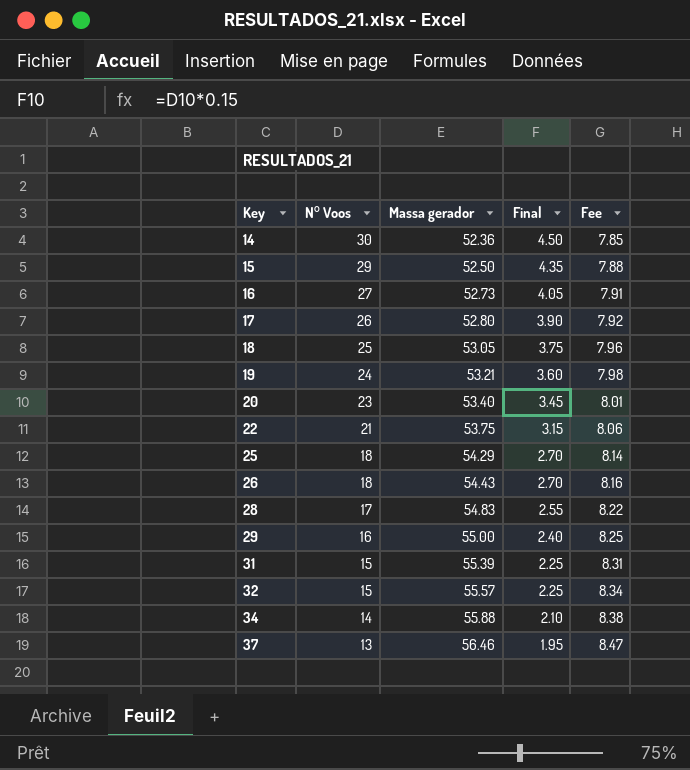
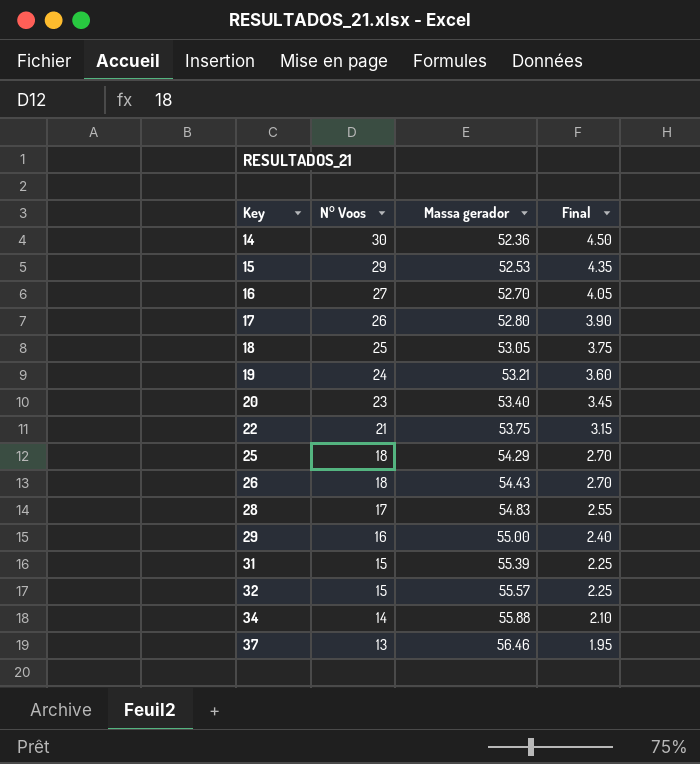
column Fee | formula: [Massa gerador] * 0.15 -> none
15 | Massa gerador: 52.50 -> 52.53
16 | Massa gerador: 52.73 -> 52.70

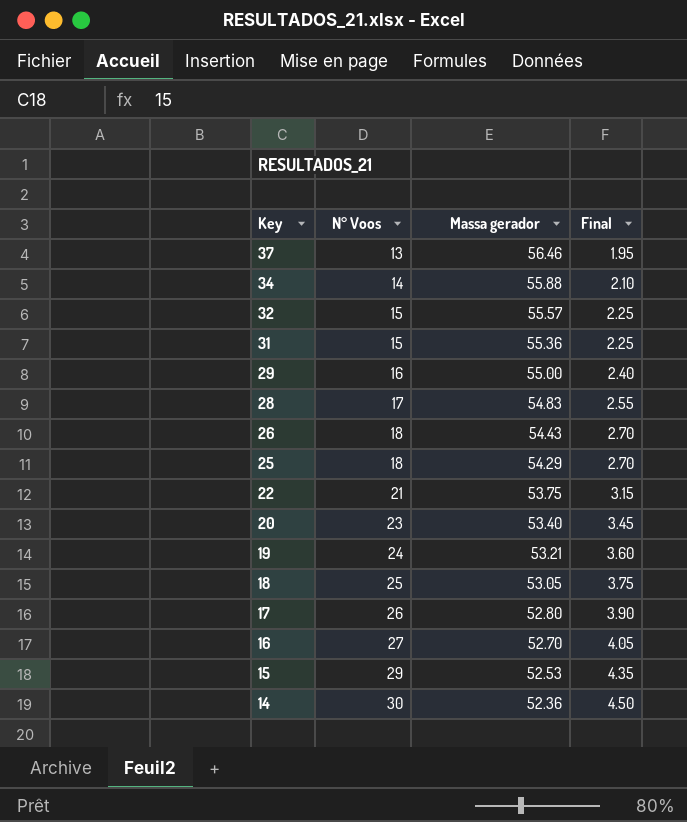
row order: Key ascending -> Key descending
31 | Massa gerador: 55.39 -> 55.36

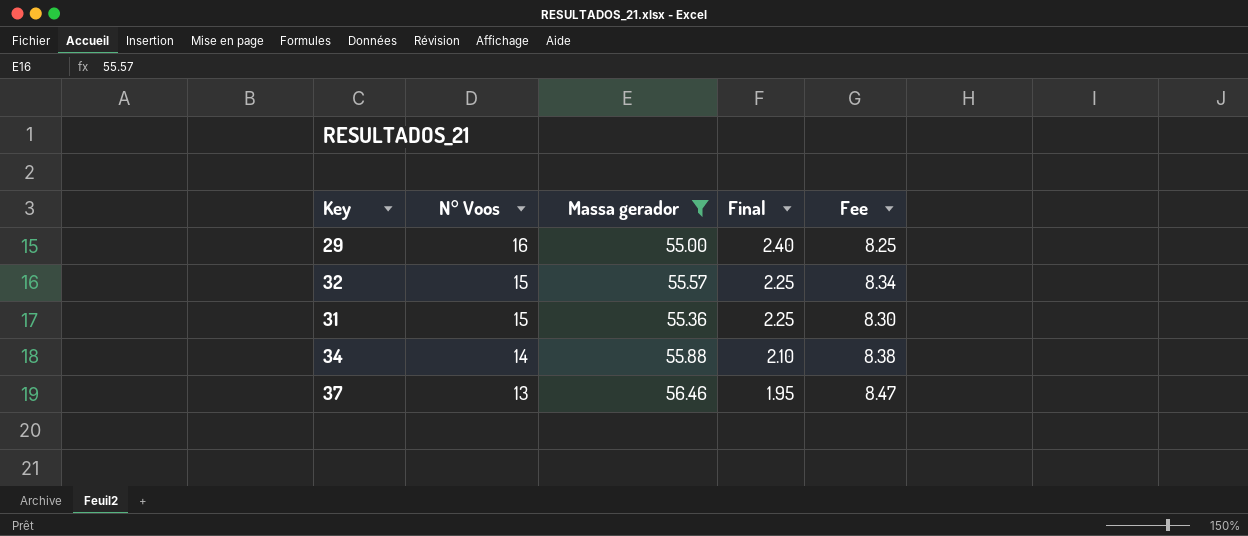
filter: none -> Massa gerador >= 55.00
row order: Key descending -> N° Voos descending
column Fee | formula: none -> [Massa gerador] * 0.15

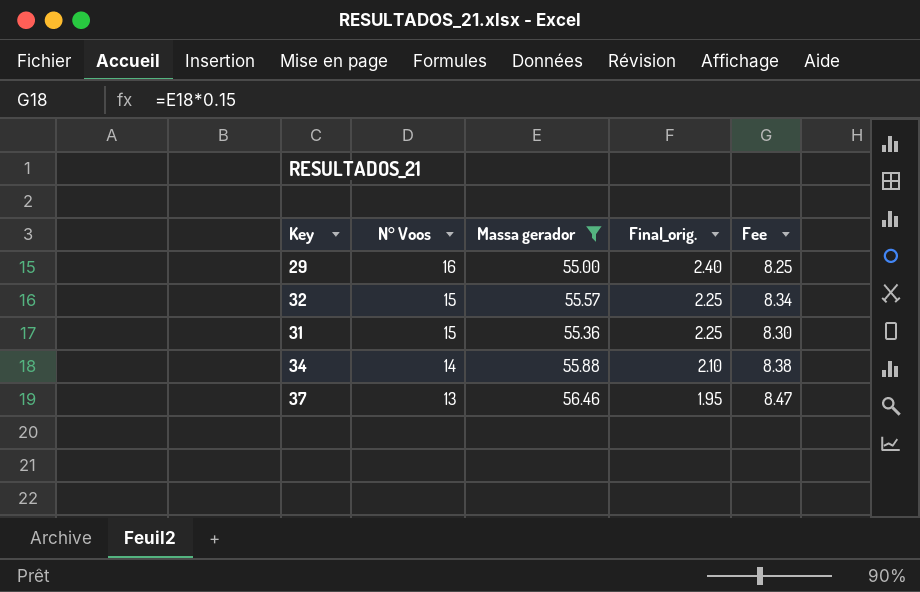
column name: Final -> Final_orig.

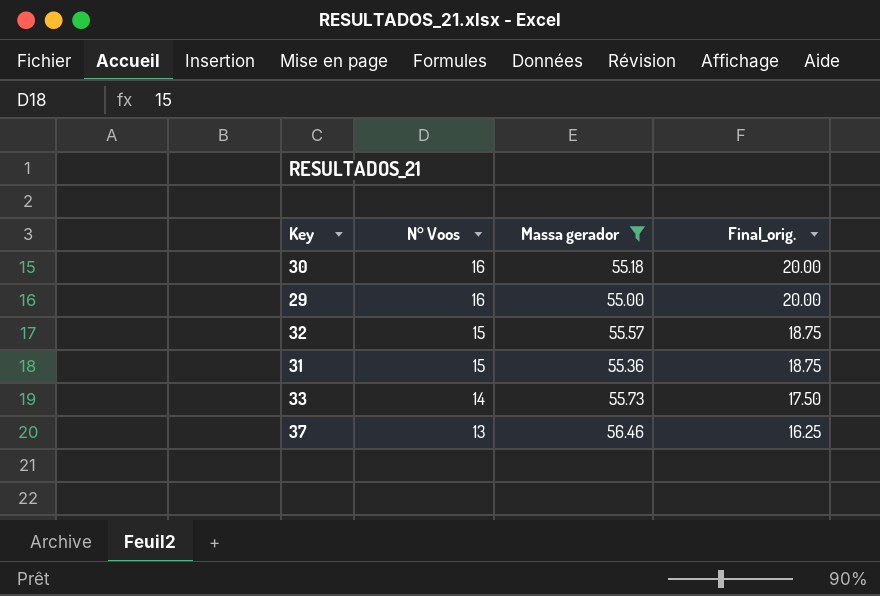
column Fee | formula: [Massa gerador] * 0.15 -> none
column Final_orig. | formula: [N° Voos] * 0.15 -> [N° Voos] * 1.25
row 34: 14 | 55.88 | 2.10 | 8.38 -> none
row 30: none -> 16 | 55.18 | 20.00
row 33: none -> 14 | 55.73 | 17.50

